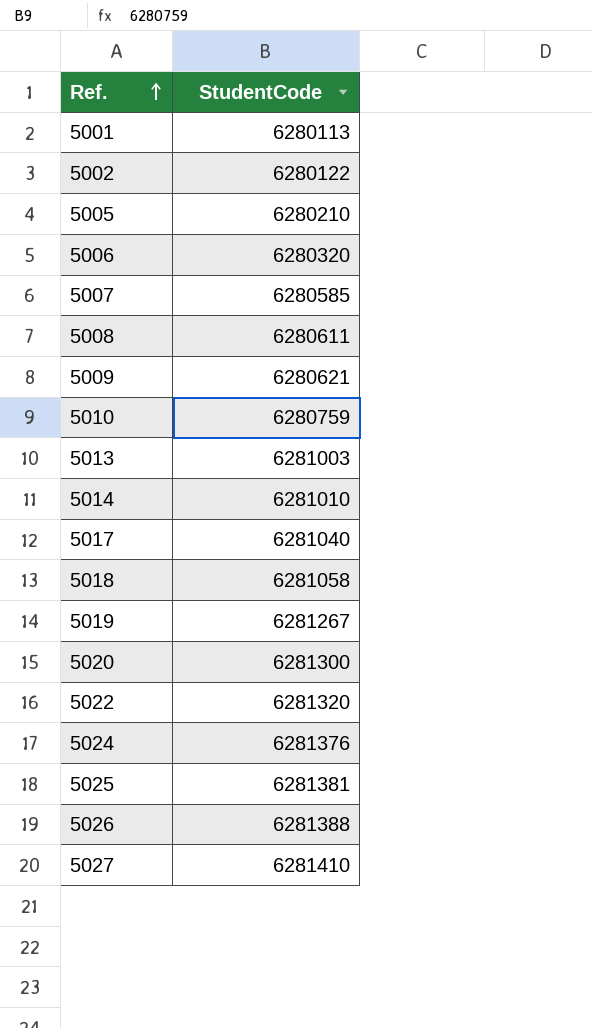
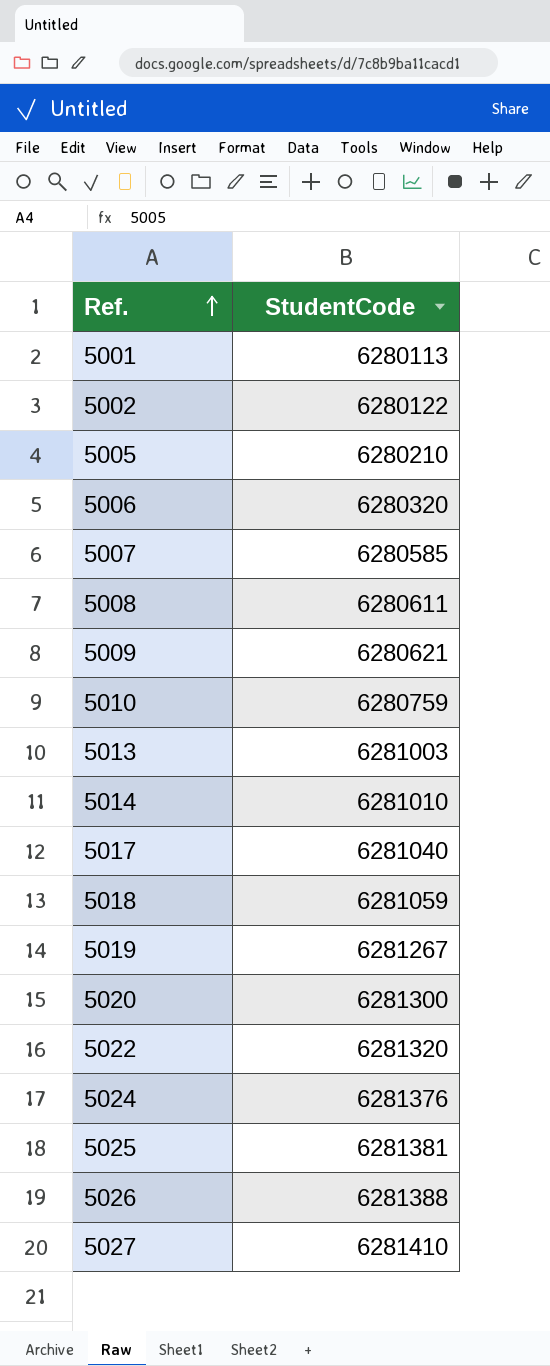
5018 | StudentCode: 6281058 -> 6281059

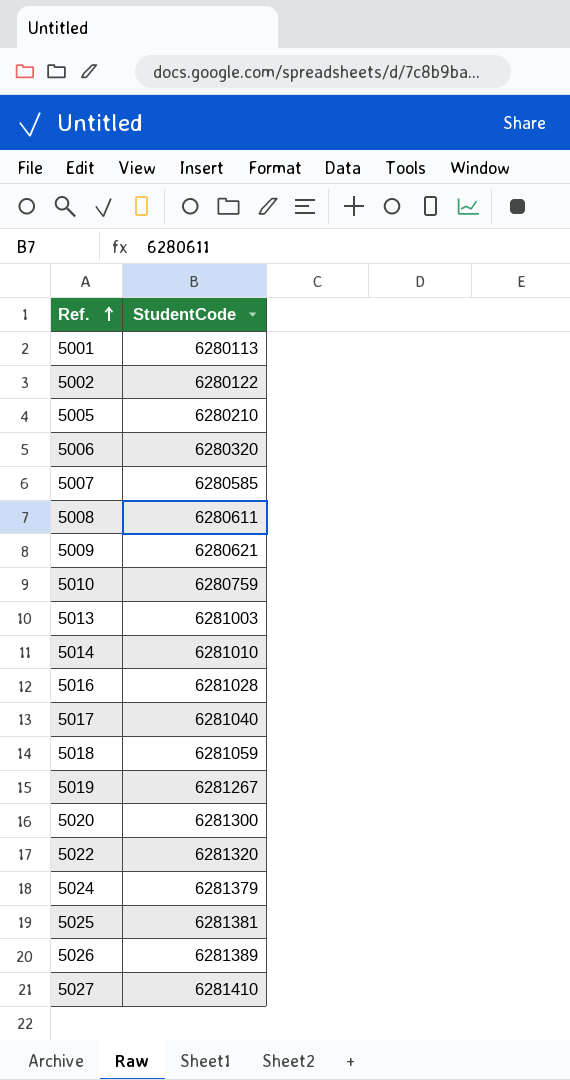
row 5016: none -> 6281028
5024 | StudentCode: 6281376 -> 6281379
5026 | StudentCode: 6281388 -> 6281389

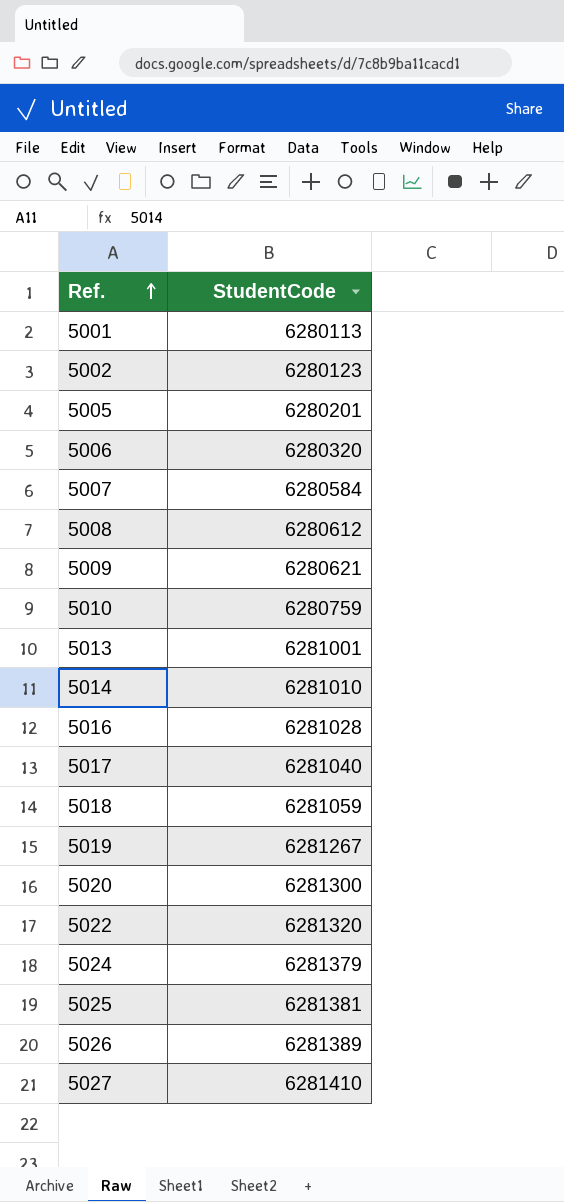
5002 | StudentCode: 6280122 -> 6280123
5005 | StudentCode: 6280210 -> 6280201
5007 | StudentCode: 6280585 -> 6280584
5008 | StudentCode: 6280611 -> 6280612
5013 | StudentCode: 6281003 -> 6281001

